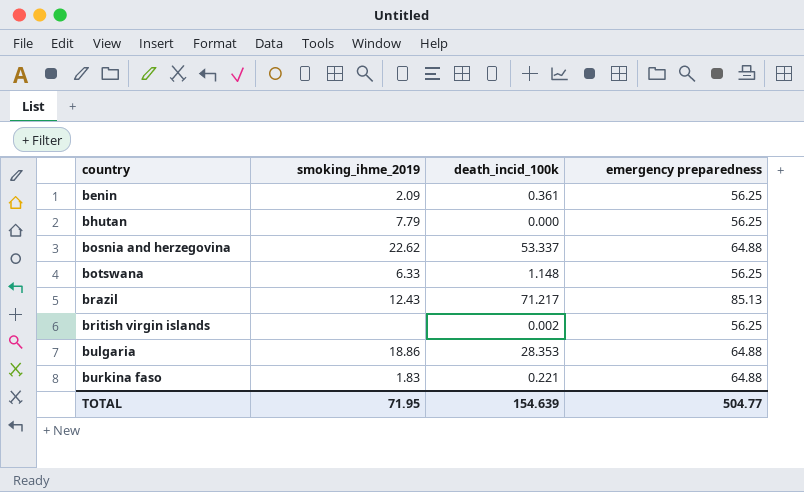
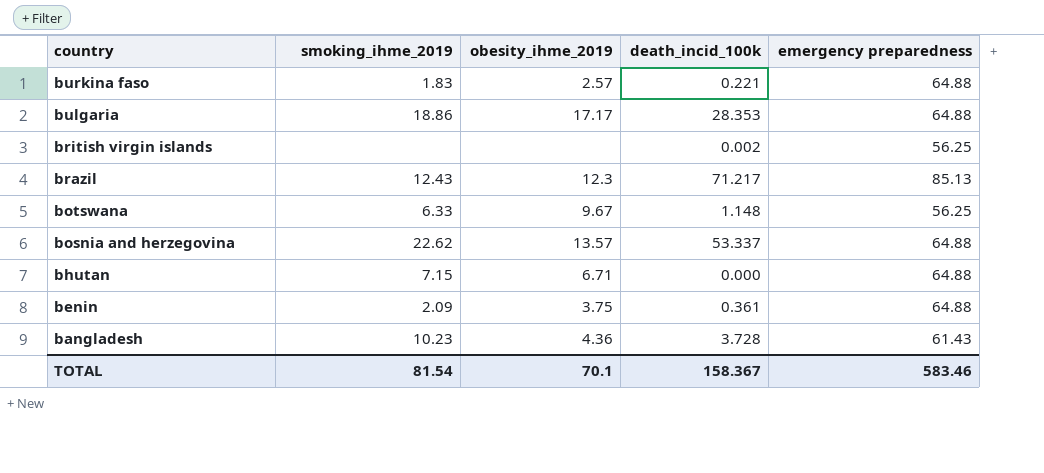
row order: country ascending -> country descending
column obesity_ihme_2019 | position: none -> 3
bhutan | smoking_ihme_2019: 7.79 -> 7.15
bhutan | emergency preparedness: 56.25 -> 64.88
benin | emergency preparedness: 56.25 -> 64.88
row bangladesh: none -> 10.23 | 4.36 | 3.728 | 61.43
TOTAL | smoking_ihme_2019: 71.95 -> 81.54
TOTAL | death_incid_100k: 154.639 -> 158.367
TOTAL | emergency preparedness: 504.77 -> 583.46

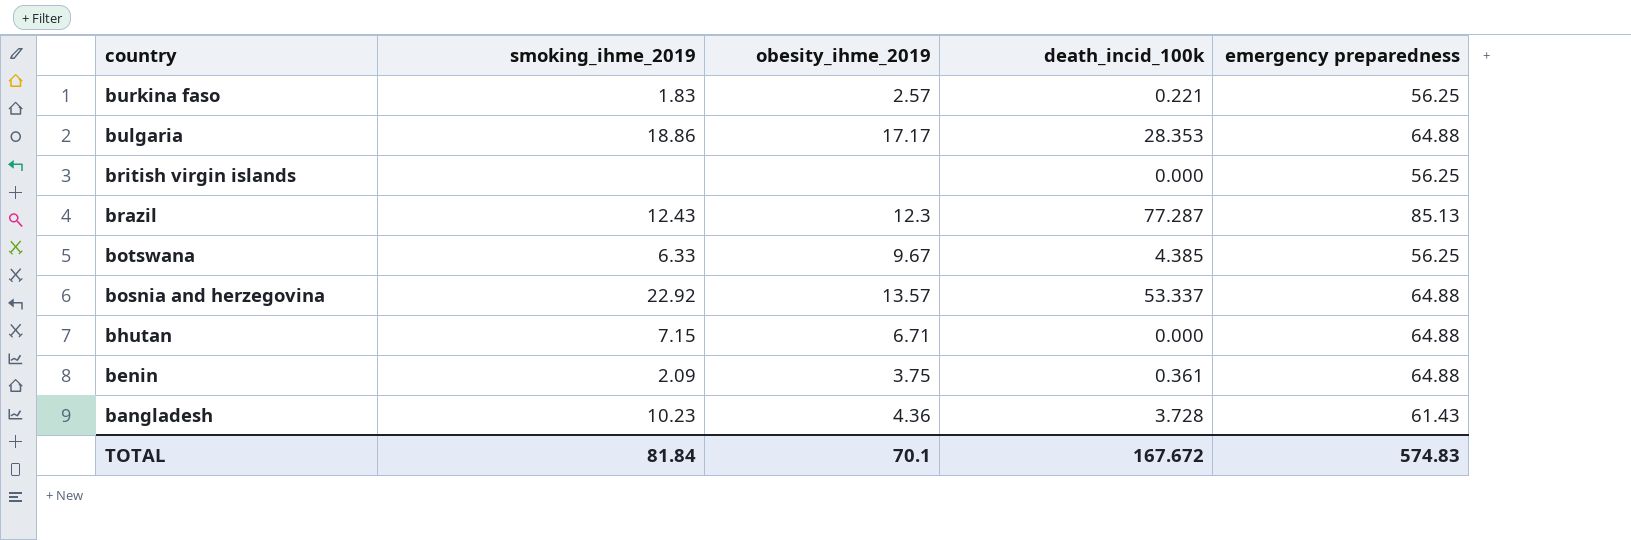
burkina faso | emergency preparedness: 64.88 -> 56.25
british virgin islands | death_incid_100k: 0.002 -> 0.000
brazil | death_incid_100k: 71.217 -> 77.287
botswana | death_incid_100k: 1.148 -> 4.385
bosnia and herzegovina | smoking_ihme_2019: 22.62 -> 22.92
TOTAL | smoking_ihme_2019: 81.54 -> 81.84
TOTAL | death_incid_100k: 158.367 -> 167.672
TOTAL | emergency preparedness: 583.46 -> 574.83

